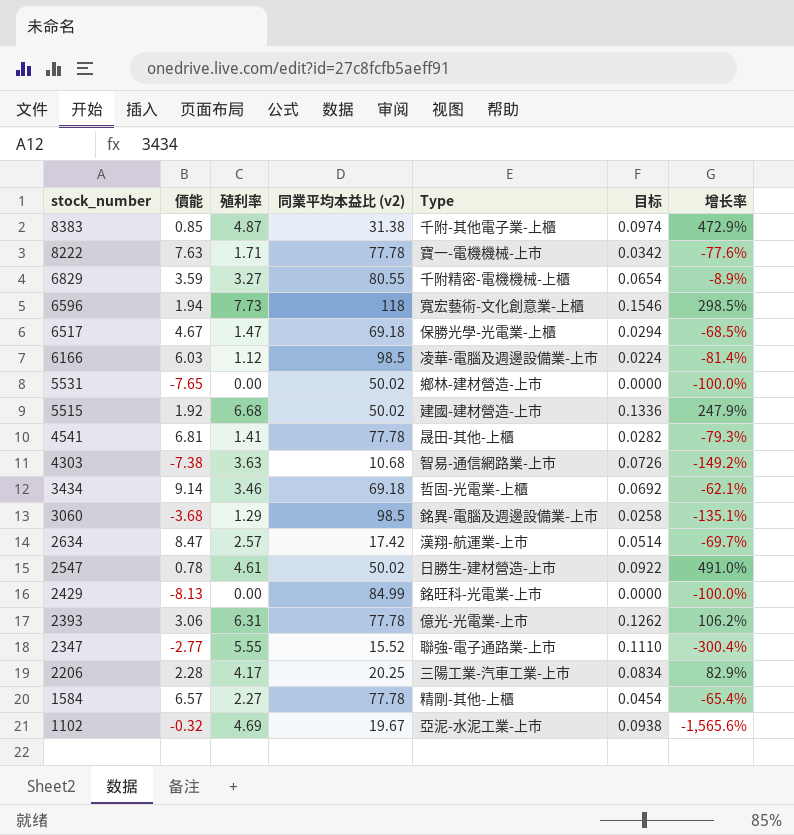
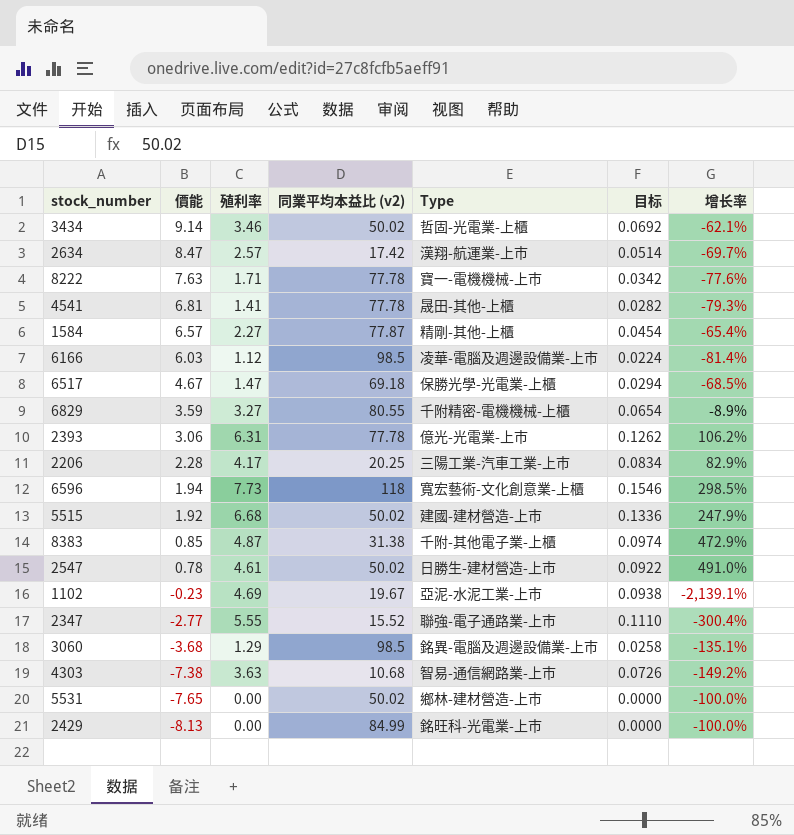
row order: stock_number descending -> 價能 descending
3434 | 同業平均本益比 (v2): 69.18 -> 50.02
1584 | 同業平均本益比 (v2): 77.78 -> 77.87
1102 | 價能: -0.32 -> -0.23
1102 | 增长率: -1,565.6% -> -2,139.1%

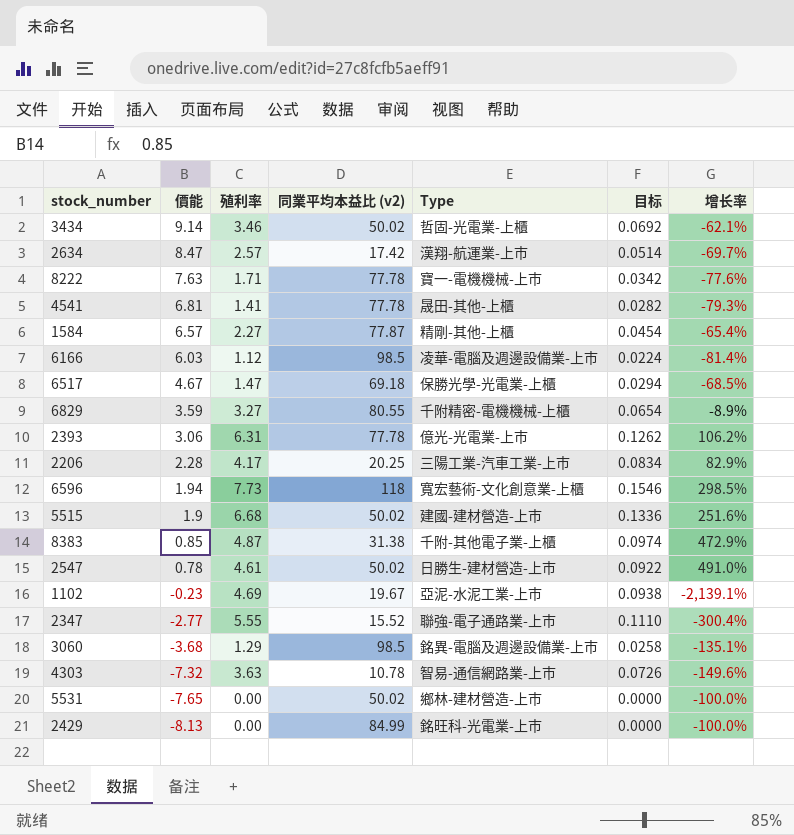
5515 | 價能: 1.92 -> 1.9
5515 | 增长率: 247.9% -> 251.6%
4303 | 價能: -7.38 -> -7.32
4303 | 同業平均本益比 (v2): 10.68 -> 10.78
4303 | 增长率: -149.2% -> -149.6%

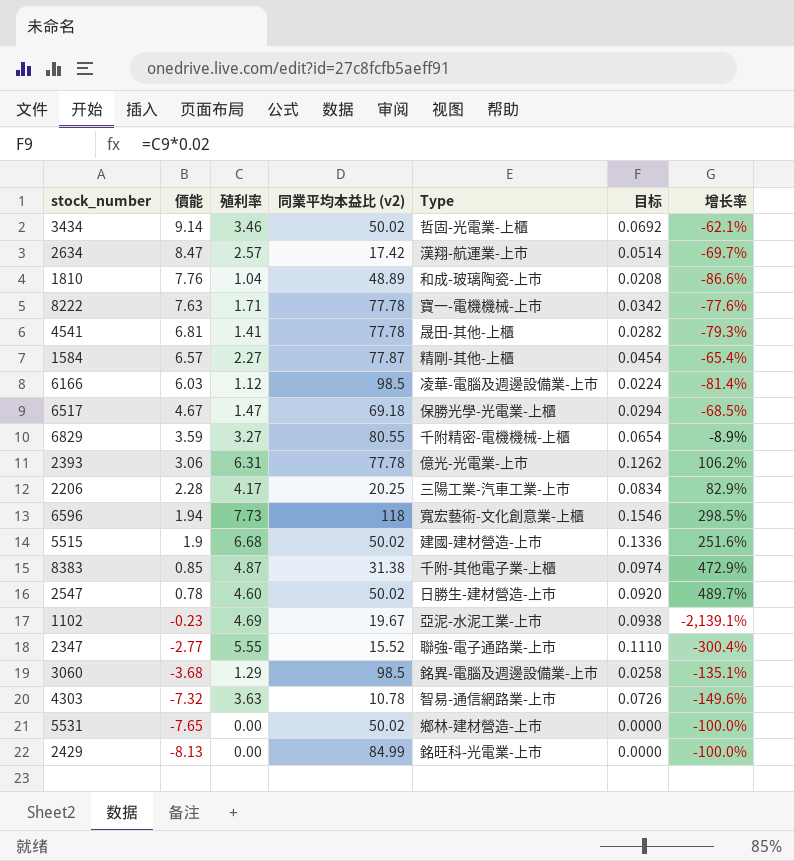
row 1810: none -> 7.76 | 1.04 | 48.89 | 和成-玻璃陶瓷-上市 | 0.0208 | -86.6%
2547 | 殖利率: 4.61 -> 4.60
2547 | 目标: 0.0922 -> 0.0920
2547 | 增长率: 491.0% -> 489.7%

